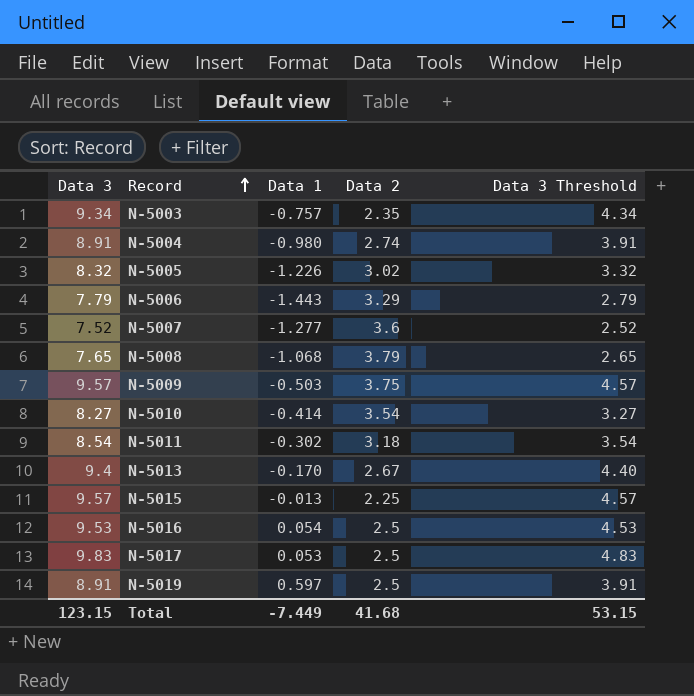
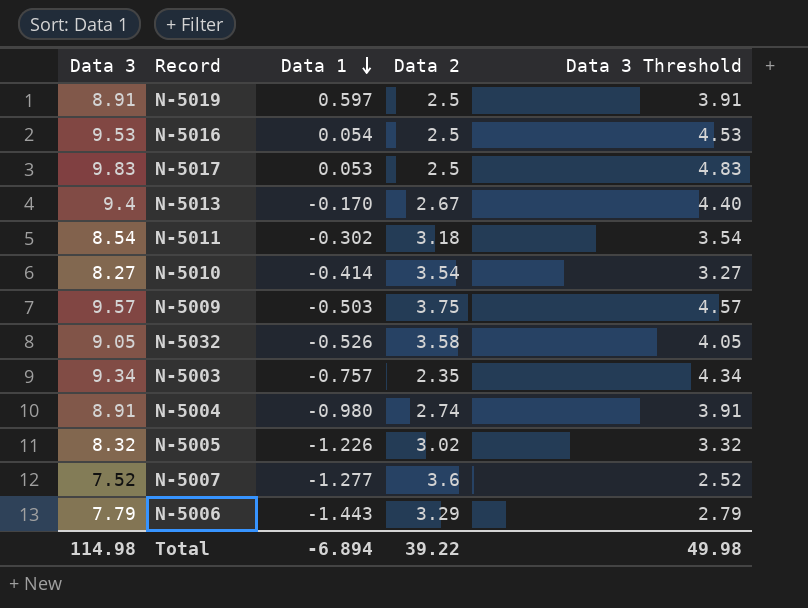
row order: Record ascending -> Data 1 descending
row N-5008: 7.65 | -1.068 | 3.79 | 2.65 -> none
row N-5015: 9.57 | -0.013 | 2.25 | 4.57 -> none
row N-5032: none -> 9.05 | -0.526 | 3.58 | 4.05
Total | Data 3: 123.15 -> 114.98
Total | Data 1: -7.449 -> -6.894
Total | Data 2: 41.68 -> 39.22
Total | Data 3 Threshold: 53.15 -> 49.98

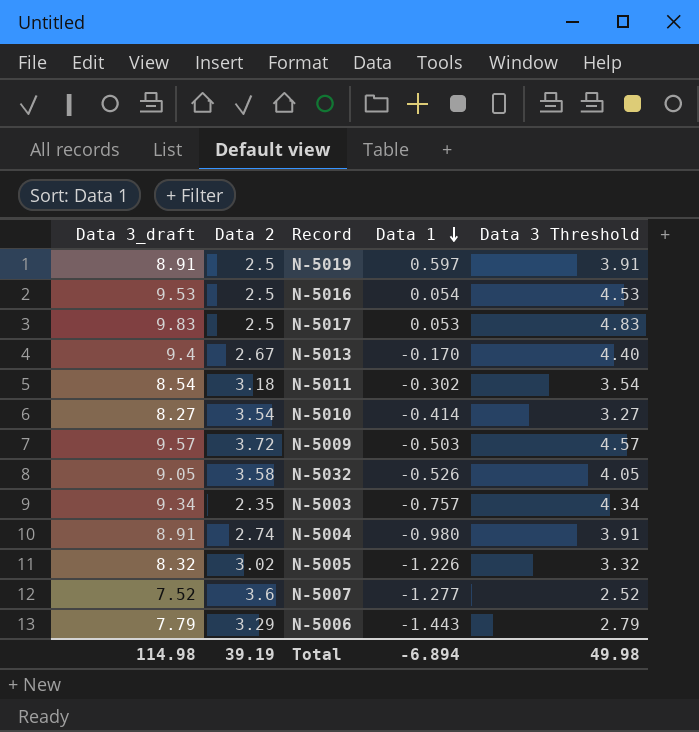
column name: Data 3 -> Data 3_draft
column Data 2 | position: 4 -> 2
N-5009 | Data 2: 3.75 -> 3.72
Total | Data 2: 39.22 -> 39.19

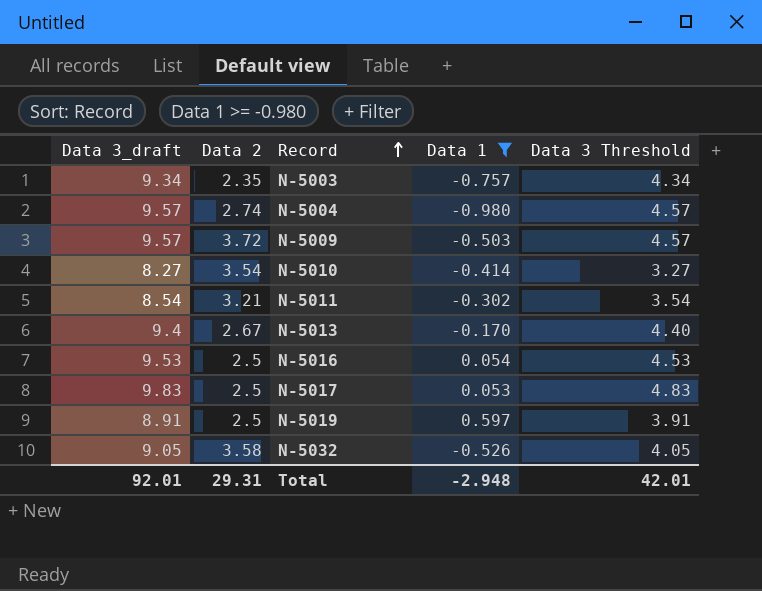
filter: none -> Data 1 >= -0.980
row order: Data 1 descending -> Record ascending
N-5004 | Data 3_draft: 8.91 -> 9.57
N-5004 | Data 3 Threshold: 3.91 -> 4.57
N-5011 | Data 2: 3.18 -> 3.21
Total | Data 3_draft: 114.98 -> 92.01
Total | Data 2: 39.19 -> 29.31
Total | Data 1: -6.894 -> -2.948
Total | Data 3 Threshold: 49.98 -> 42.01

